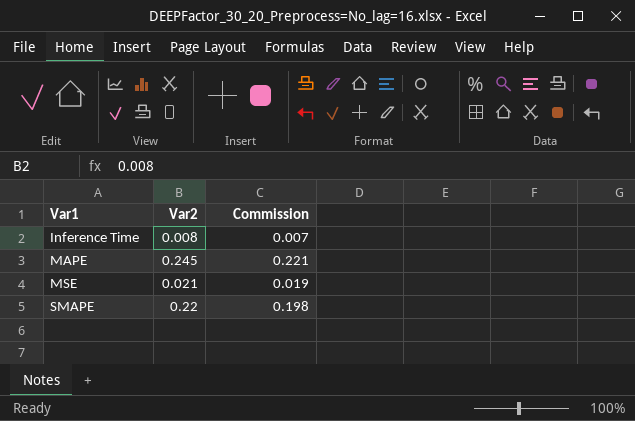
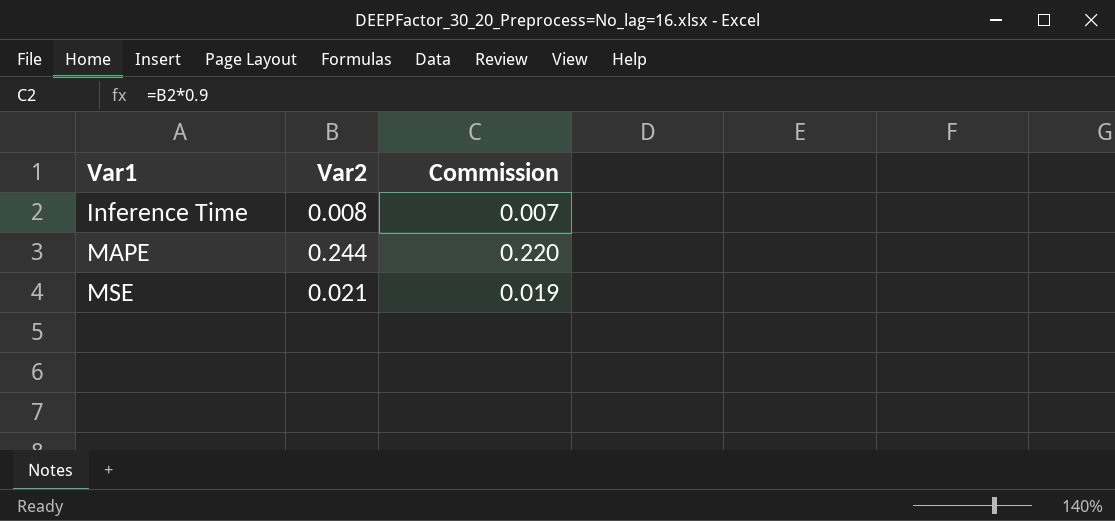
row SMAPE: 0.22 | 0.198 -> none
MAPE | Var2: 0.245 -> 0.244
MAPE | Commission: 0.221 -> 0.220

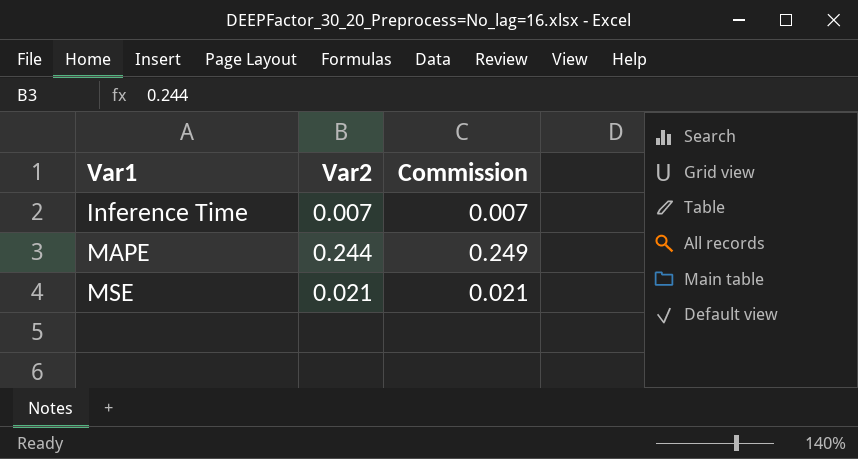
column Commission | formula: [Var2] * 0.9 -> [Var2] * 1.02
Inference Time | Var2: 0.008 -> 0.007

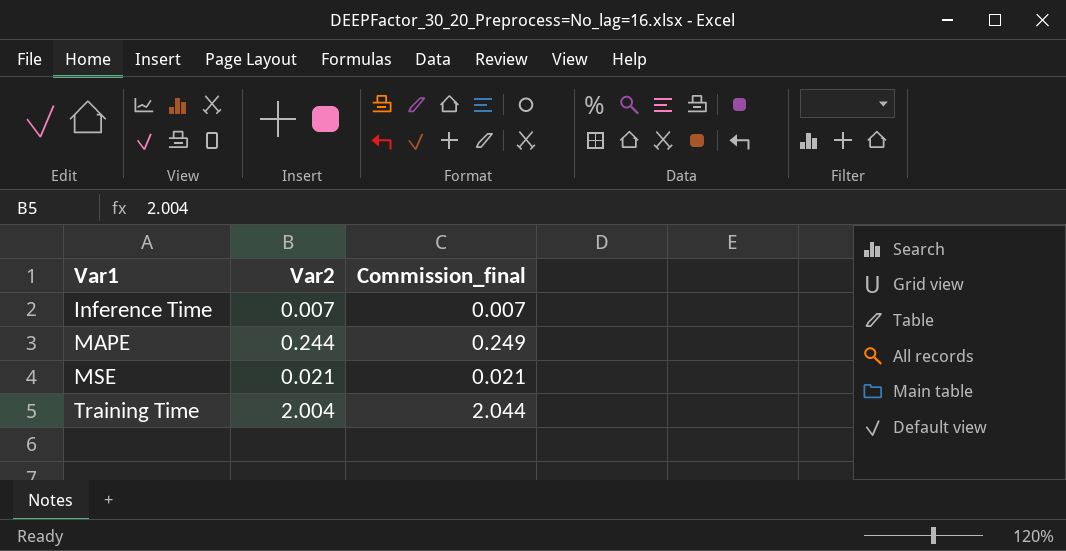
column name: Commission -> Commission_final
row Training Time: none -> 2.004 | 2.044

